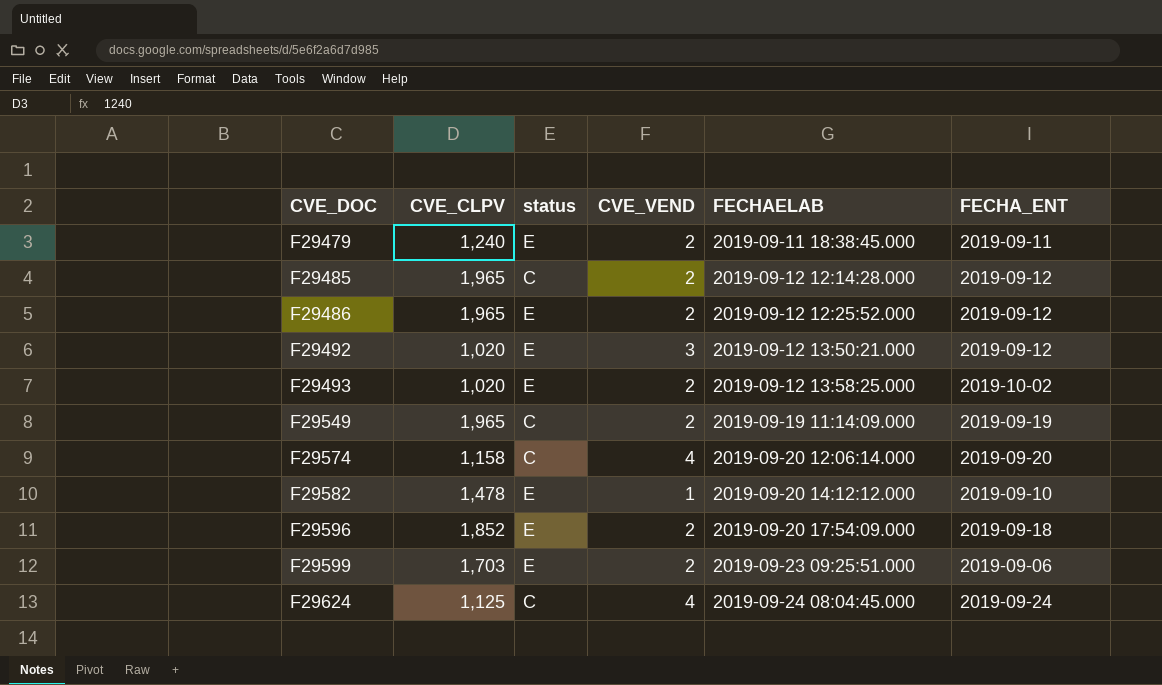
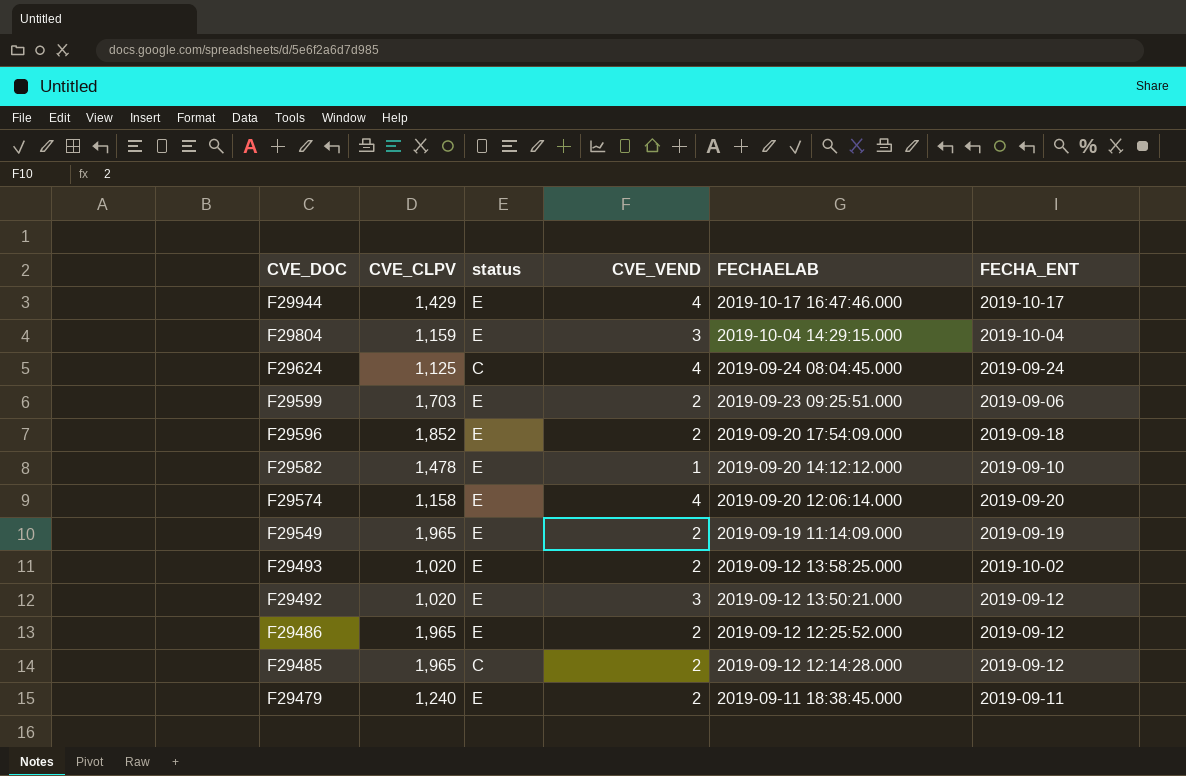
row order: CVE_DOC ascending -> CVE_DOC descending
row F29944: none -> 1,429 | E | 4 | 2019-10-17 16:47:46.000 | 2019-10-17
row F29804: none -> 1,159 | E | 3 | 2019-10-04 14:29:15.000 | 2019-10-04
F29574 | status: C -> E
F29549 | status: C -> E

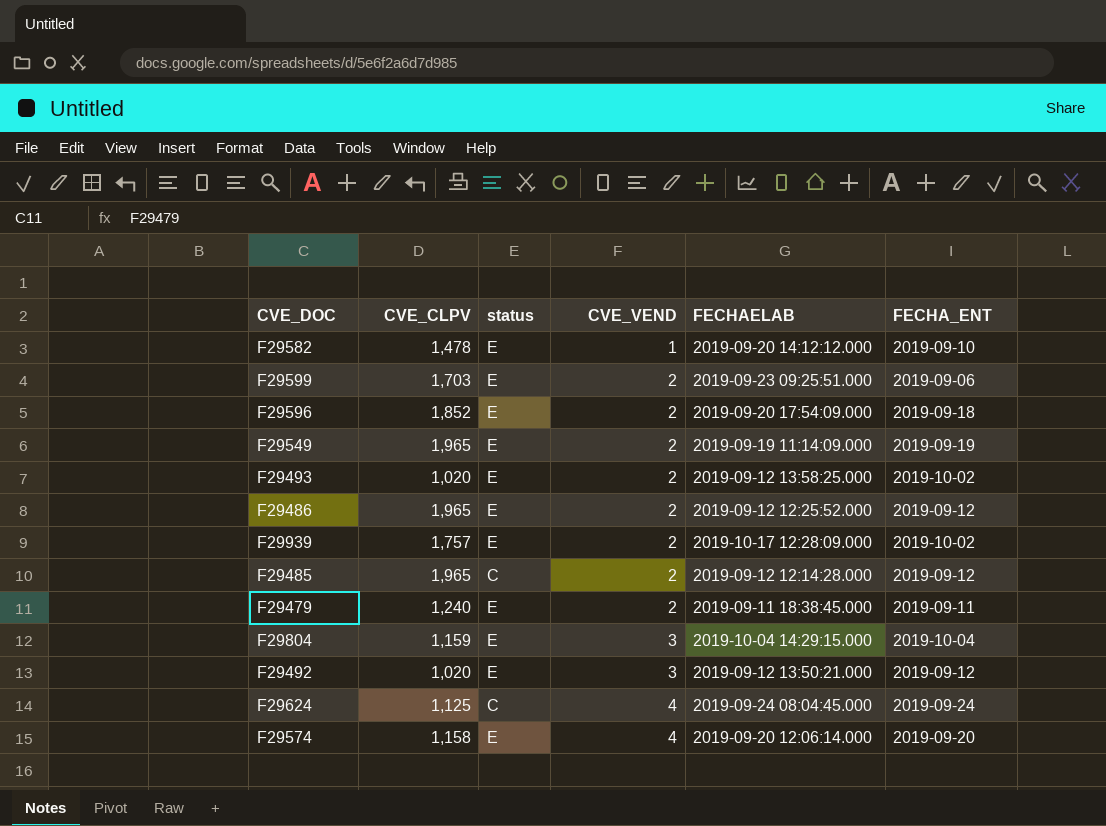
row order: CVE_DOC descending -> CVE_VEND ascending
row F29944: 1,429 | E | 4 | 2019-10-17 16:47:46.000 | 2019-10-17 -> none
row F29939: none -> 1,757 | E | 2 | 2019-10-17 12:28:09.000 | 2019-10-02

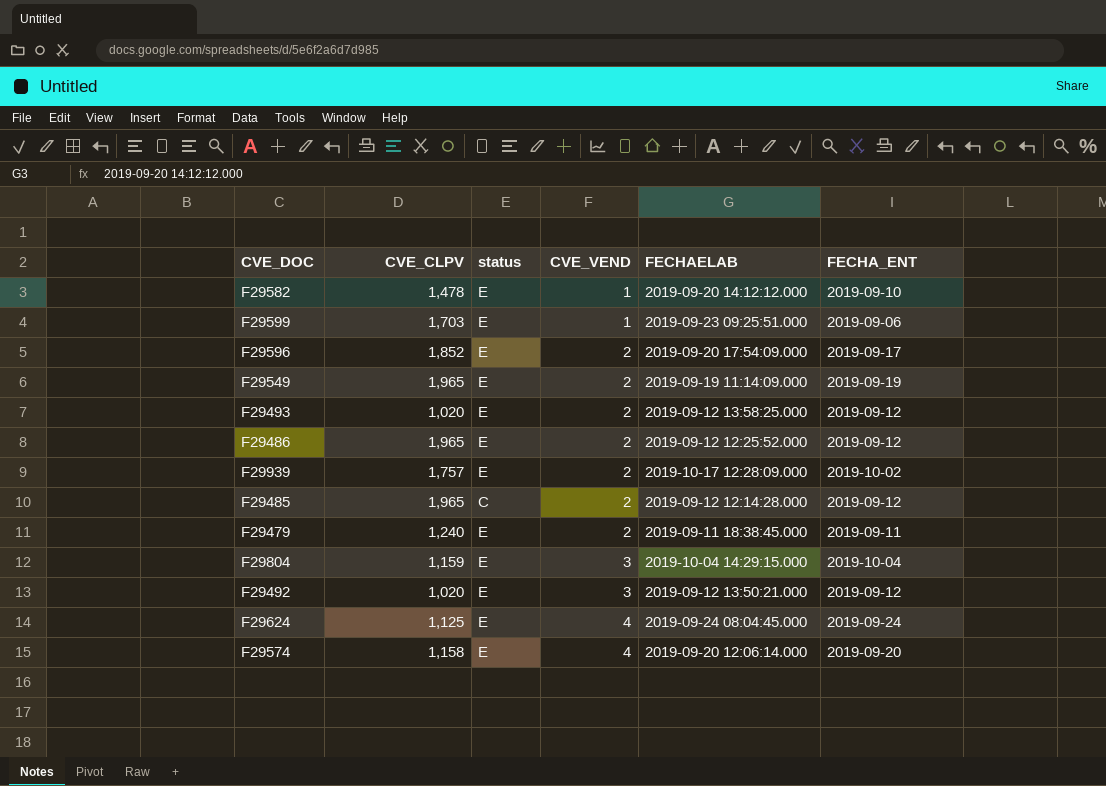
F29599 | CVE_VEND: 2 -> 1
F29596 | FECHA_ENT: 2019-09-18 -> 2019-09-17
F29493 | FECHA_ENT: 2019-10-02 -> 2019-09-12
F29624 | status: C -> E

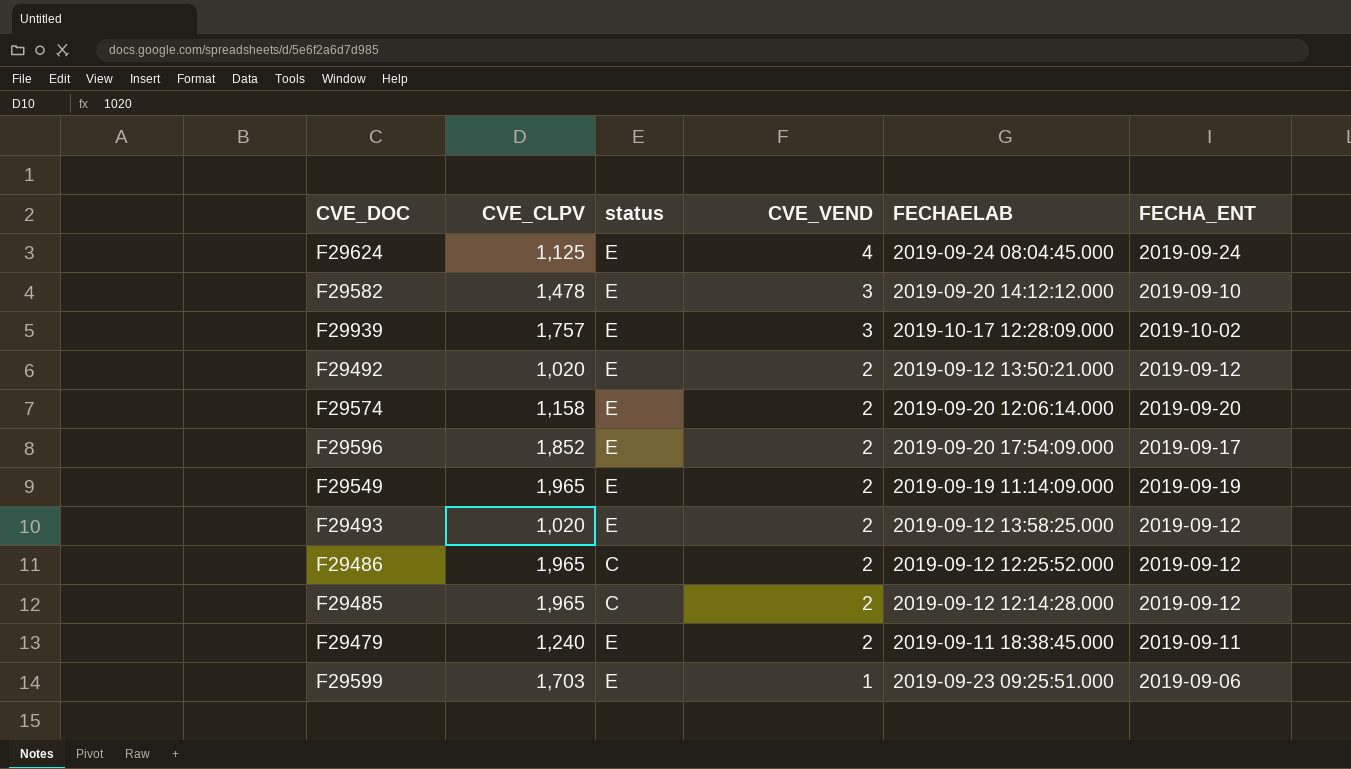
row order: CVE_VEND ascending -> CVE_VEND descending
row F29804: 1,159 | E | 3 | 2019-10-04 14:29:15.000 | 2019-10-04 -> none
F29582 | CVE_VEND: 1 -> 3
F29939 | CVE_VEND: 2 -> 3
F29492 | CVE_VEND: 3 -> 2
F29574 | CVE_VEND: 4 -> 2
F29486 | status: E -> C

